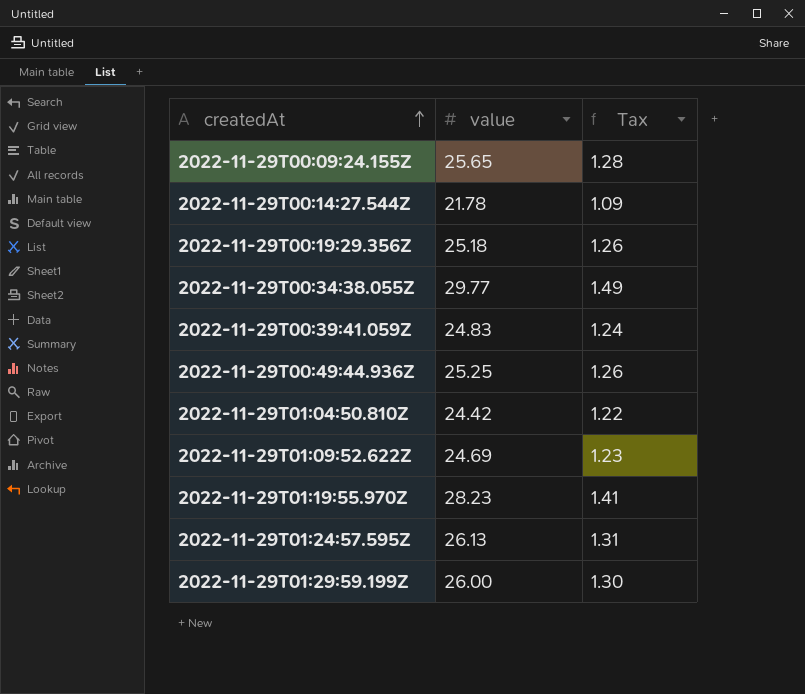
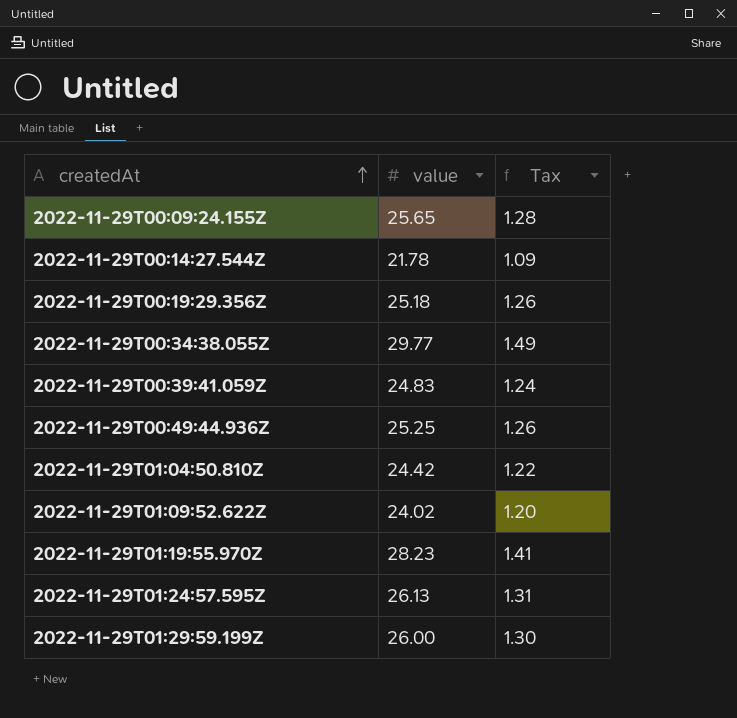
2022-11-29T01:09:52.622Z | value: 24.69 -> 24.02
2022-11-29T01:09:52.622Z | Tax: 1.23 -> 1.20

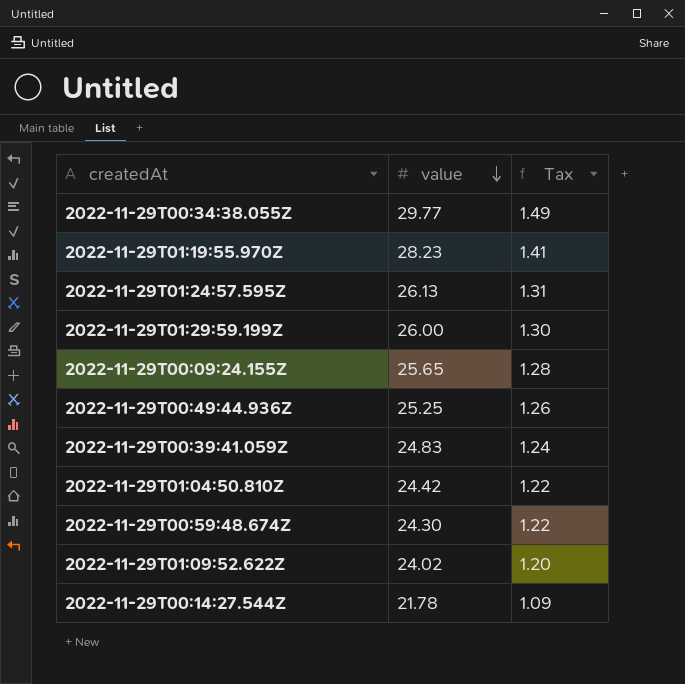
row order: createdAt ascending -> value descending
row 2022-11-29T00:19:29.356Z: 25.18 | 1.26 -> none
row 2022-11-29T00:59:48.674Z: none -> 24.30 | 1.22

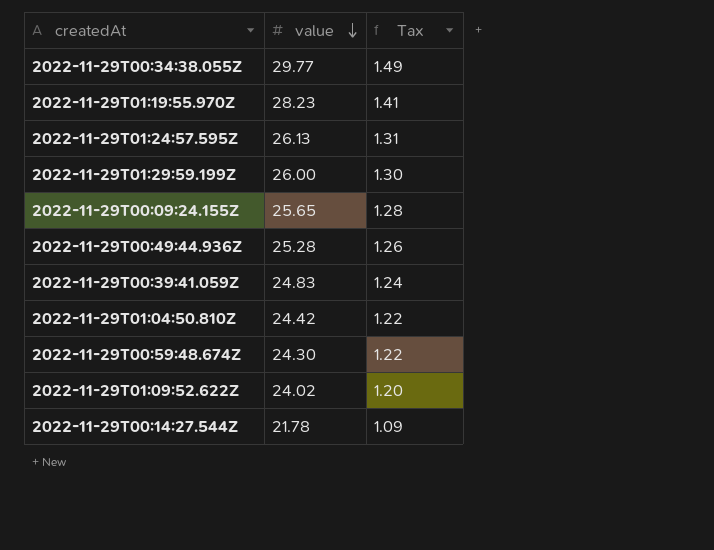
2022-11-29T00:49:44.936Z | value: 25.25 -> 25.28

